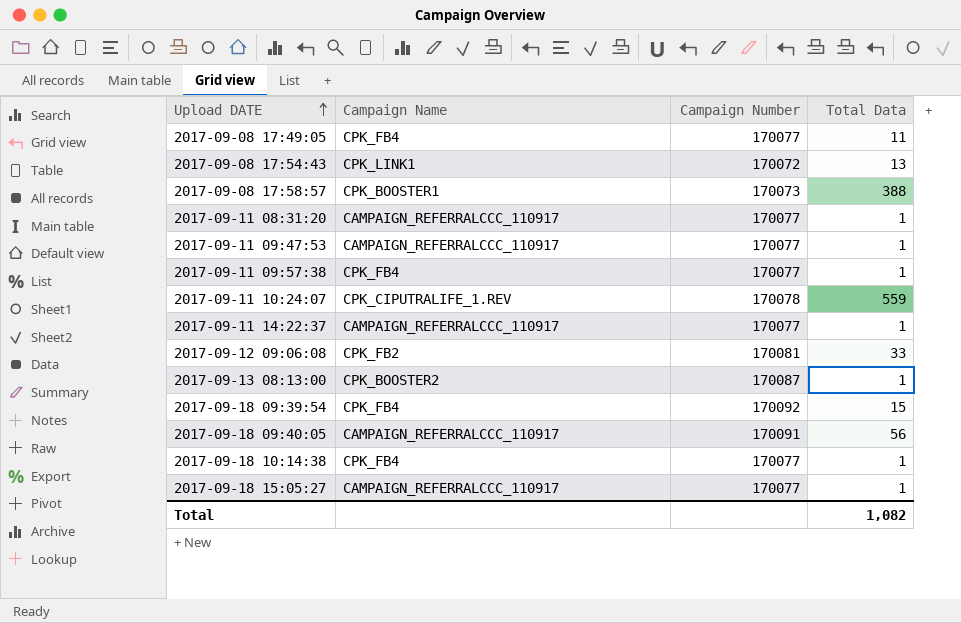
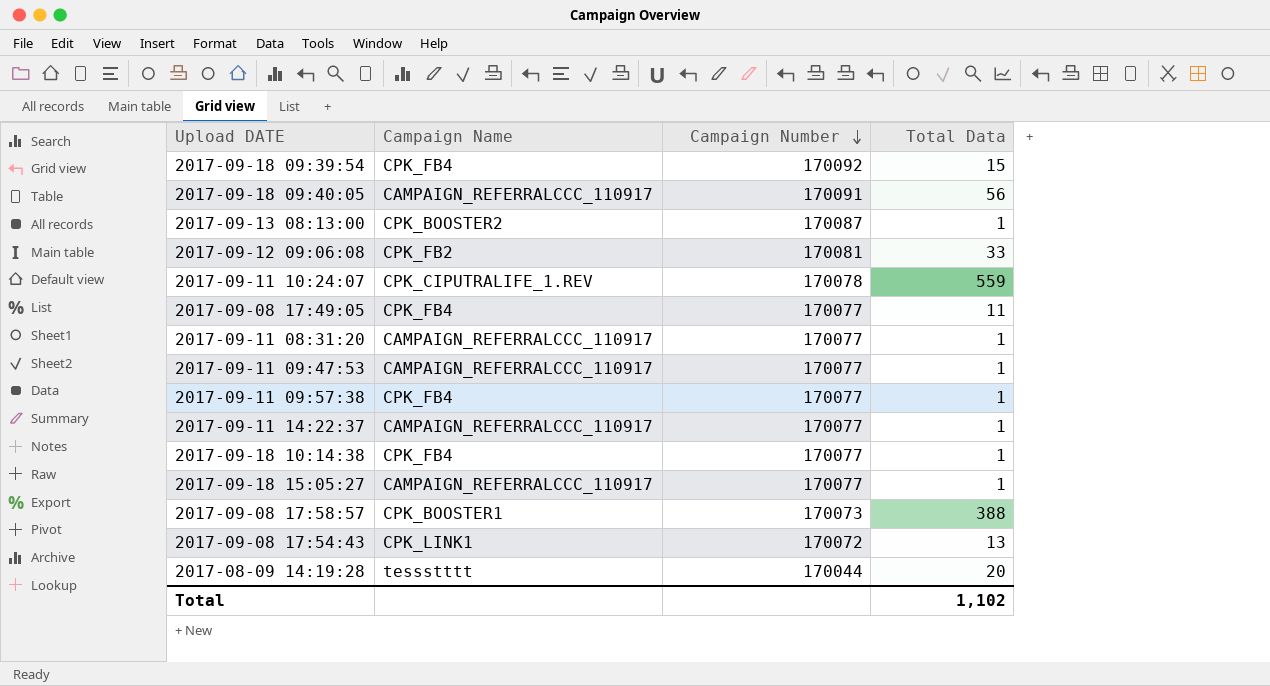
row order: Upload DATE ascending -> Campaign Number descending
row 2017-08-09 14:19:28: none -> tessstttt | 170044 | 20
Total | Total Data: 1,082 -> 1,102

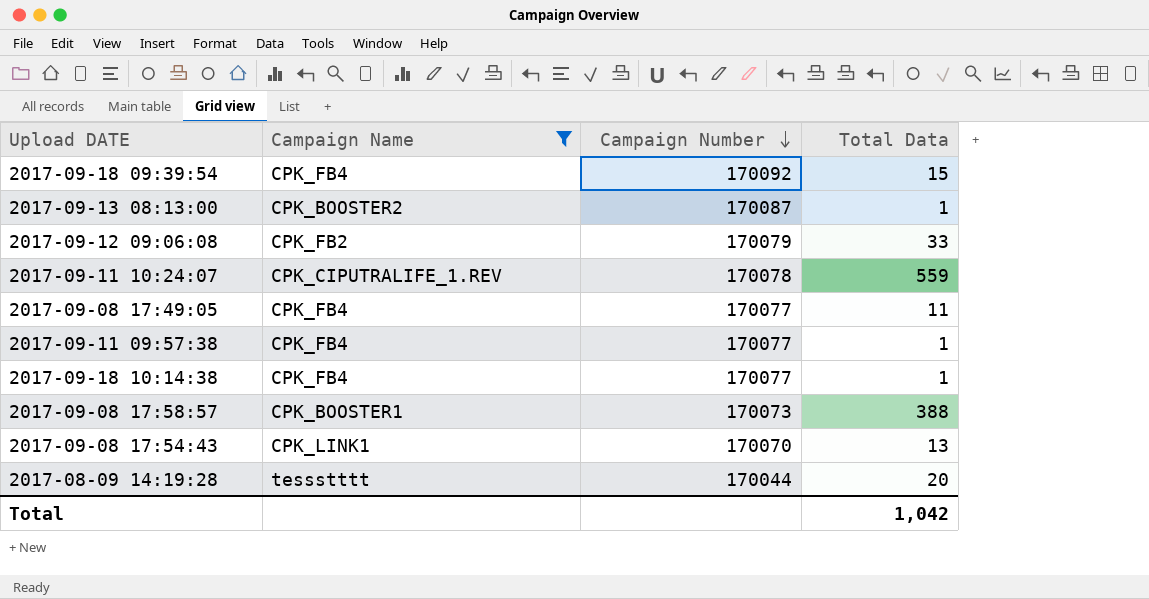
filter: none -> Campaign Name != CAMPAIGN_REFERRALCCC_110917
2017-09-12 09:06:08 | Campaign Number: 170081 -> 170079
2017-09-08 17:54:43 | Campaign Number: 170072 -> 170070
Total | Total Data: 1,102 -> 1,042

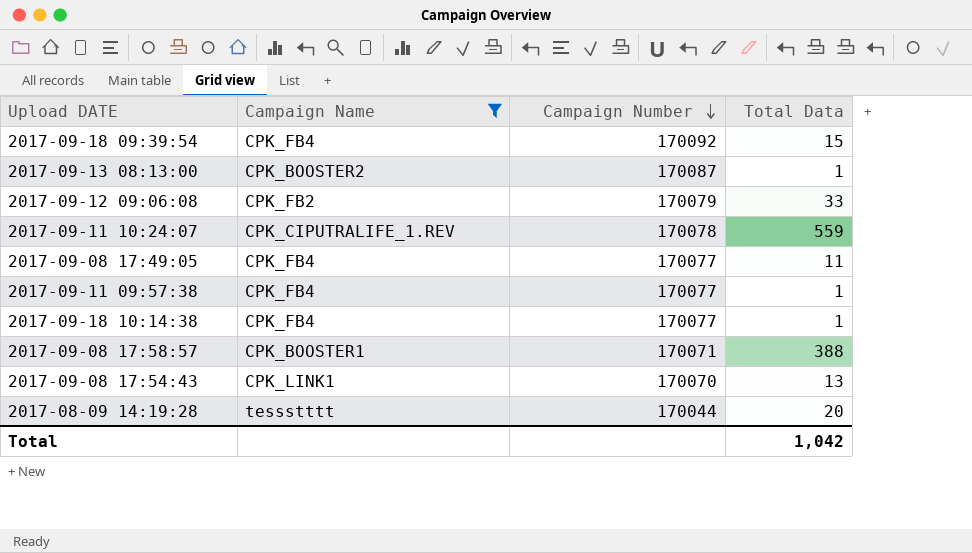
2017-09-08 17:58:57 | Campaign Number: 170073 -> 170071

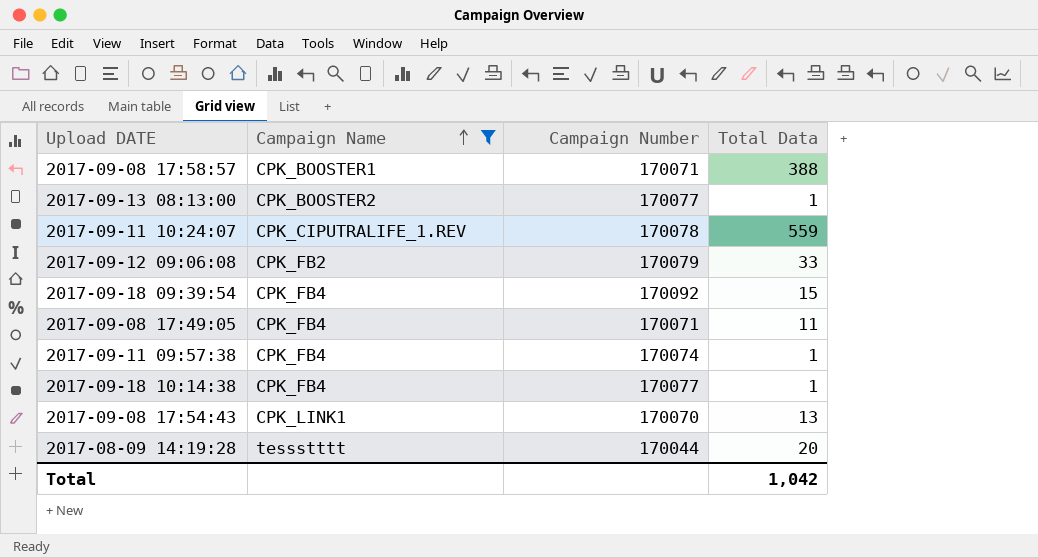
row order: Campaign Number descending -> Campaign Name ascending
2017-09-13 08:13:00 | Campaign Number: 170087 -> 170077
2017-09-08 17:49:05 | Campaign Number: 170077 -> 170071
2017-09-11 09:57:38 | Campaign Number: 170077 -> 170074

